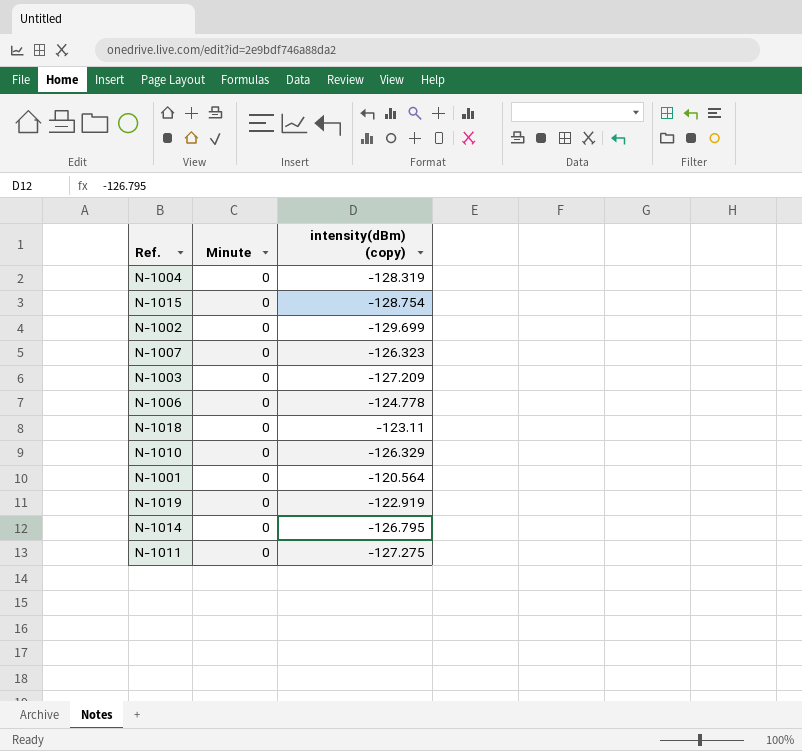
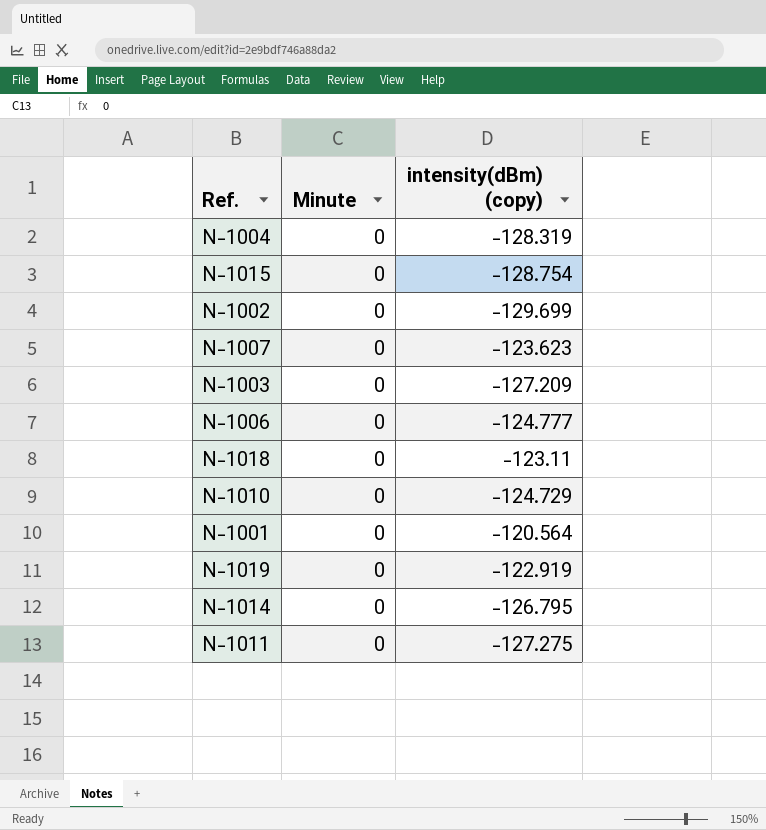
N-1007 | intensity(dBm) (copy): -126.323 -> -123.623
N-1006 | intensity(dBm) (copy): -124.778 -> -124.777
N-1010 | intensity(dBm) (copy): -126.329 -> -124.729

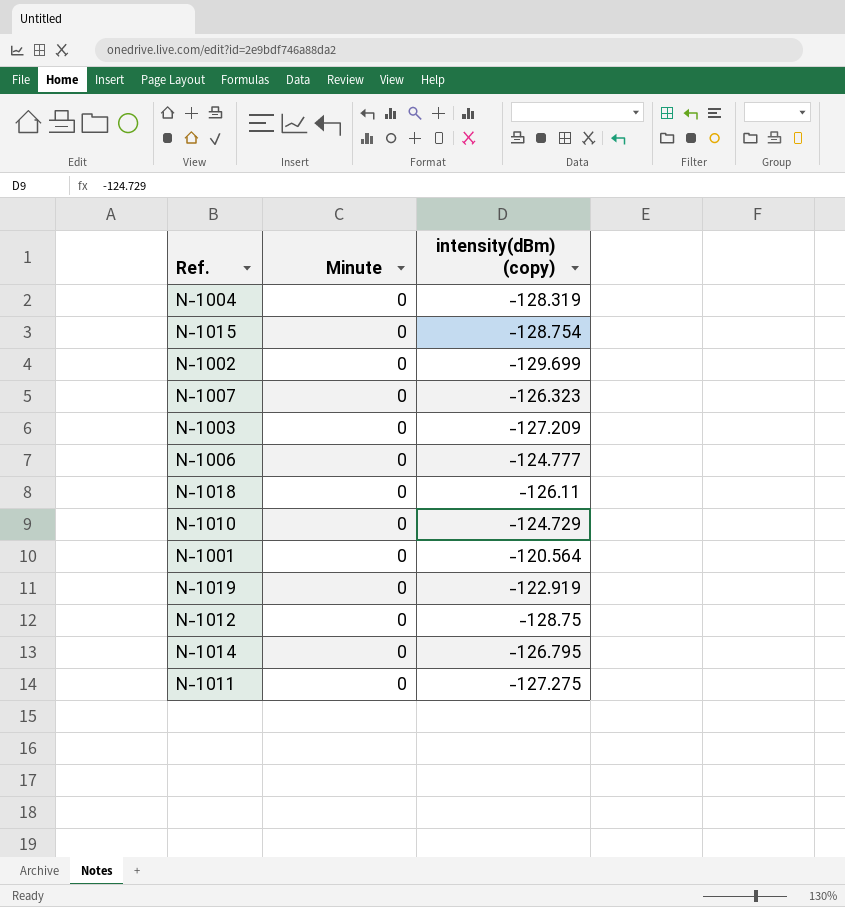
N-1007 | intensity(dBm) (copy): -123.623 -> -126.323
N-1018 | intensity(dBm) (copy): -123.11 -> -126.11
row N-1012: none -> 0 | -128.75

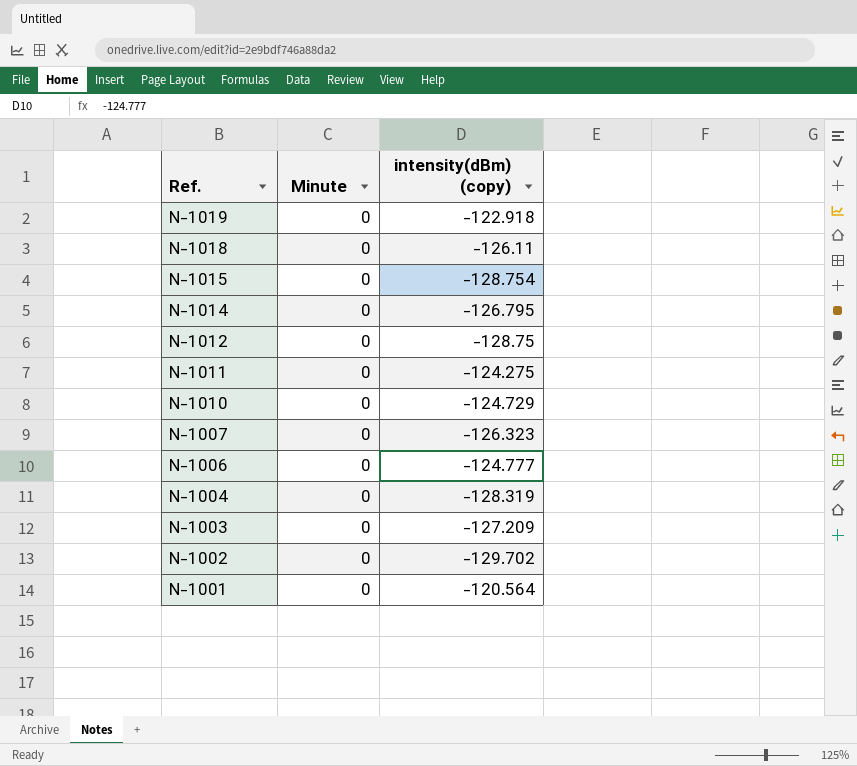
row order: none -> Ref. descending
N-1019 | intensity(dBm) (copy): -122.919 -> -122.918
N-1011 | intensity(dBm) (copy): -127.275 -> -124.275
N-1002 | intensity(dBm) (copy): -129.699 -> -129.702

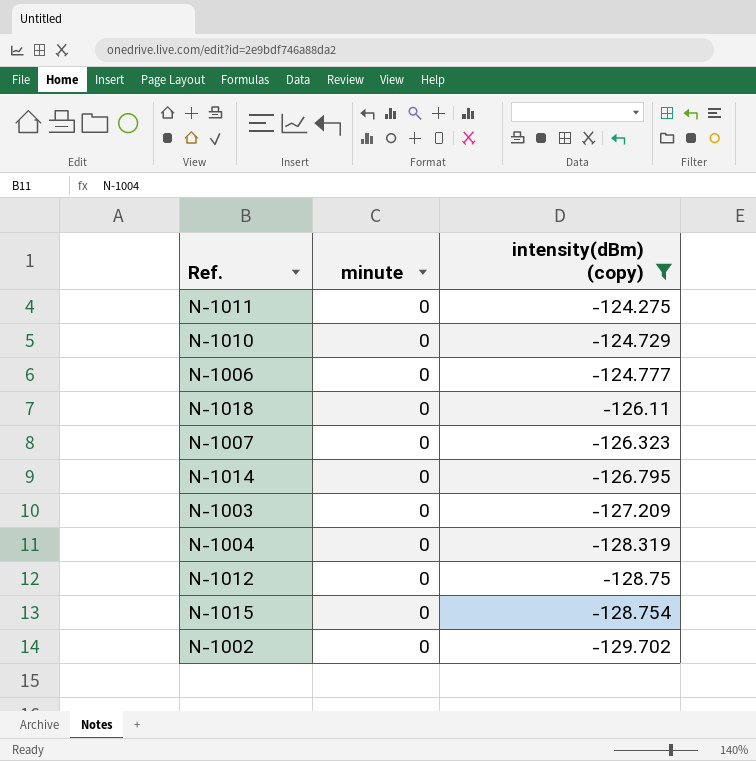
filter: none -> intensity(dBm) (copy) <= -124.275
row order: Ref. descending -> intensity(dBm) (copy) descending
column name: Minute -> minute

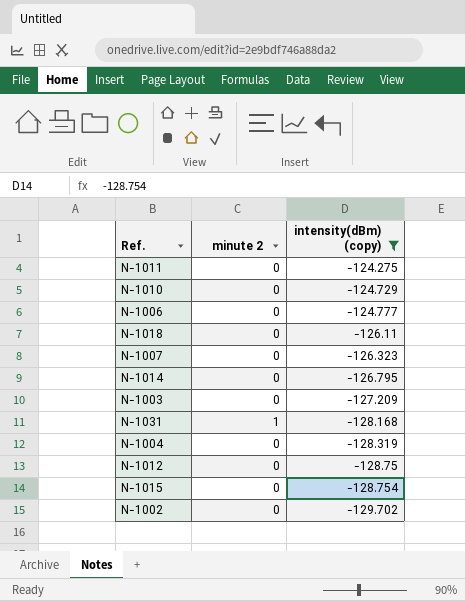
column name: minute -> minute 2
row N-1031: none -> 1 | -128.168

